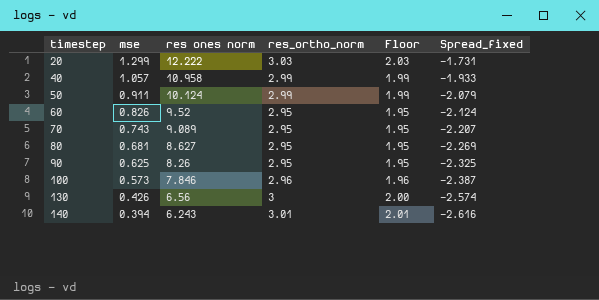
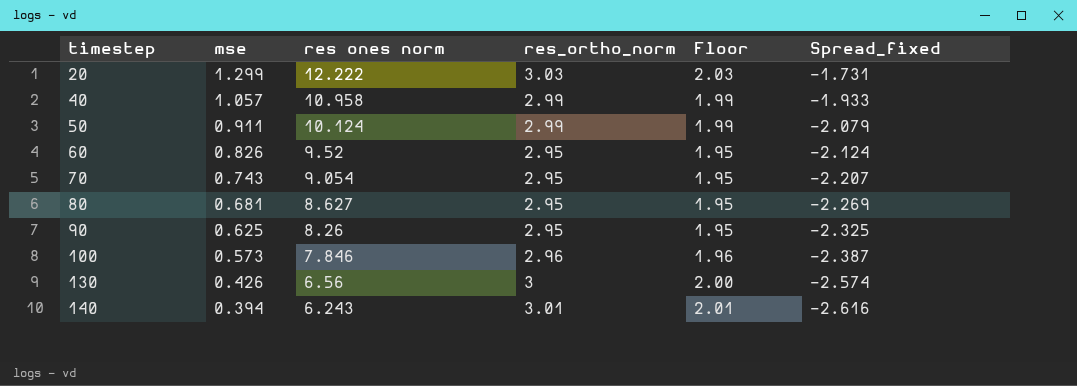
70 | res ones norm: 9.089 -> 9.054

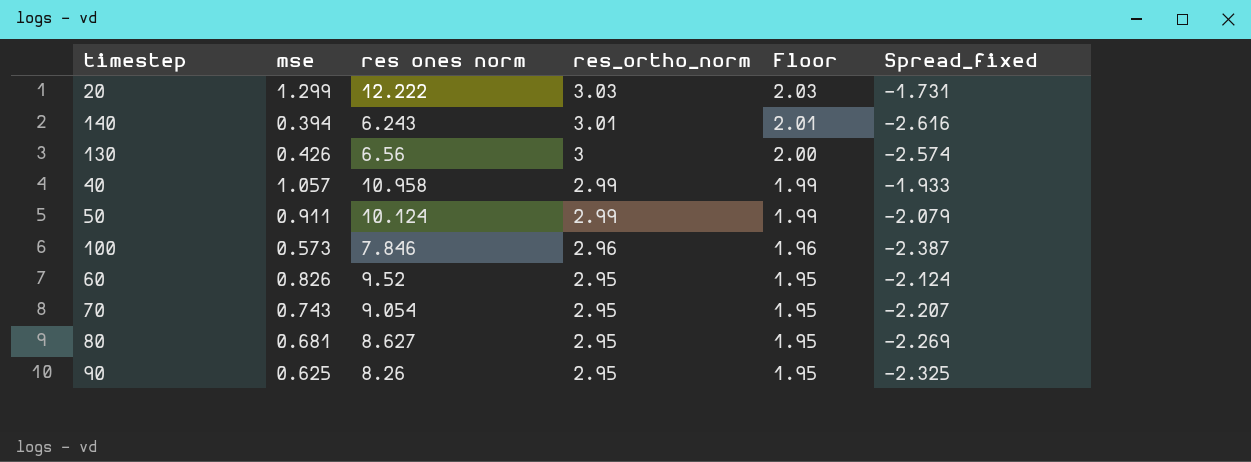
row order: timestep ascending -> res_ortho_norm descending

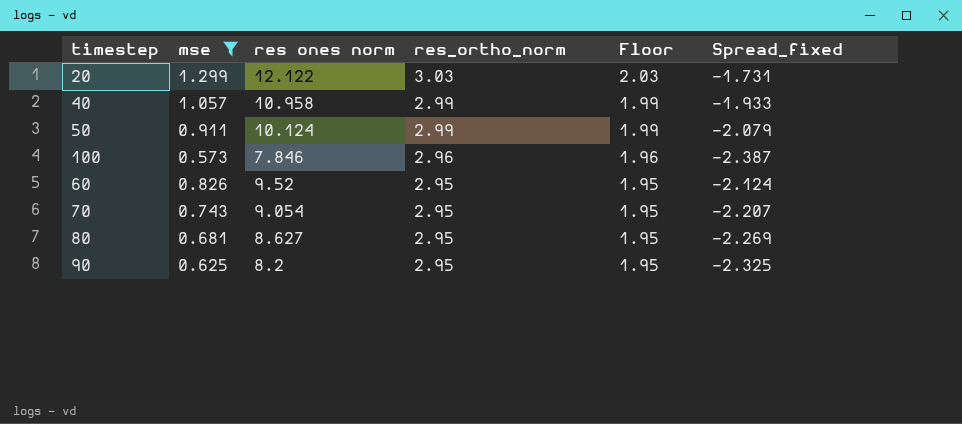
filter: none -> mse >= 0.573
20 | res ones norm: 12.222 -> 12.122
90 | res ones norm: 8.26 -> 8.2

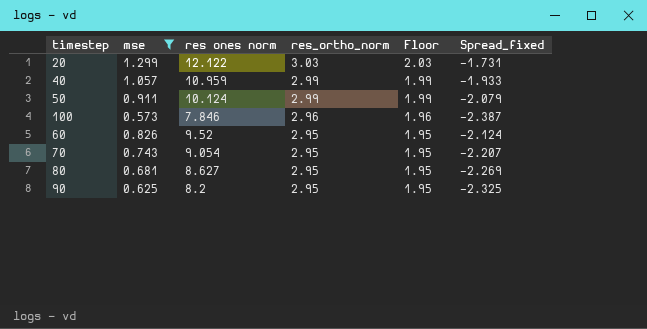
40 | res ones norm: 10.958 -> 10.959

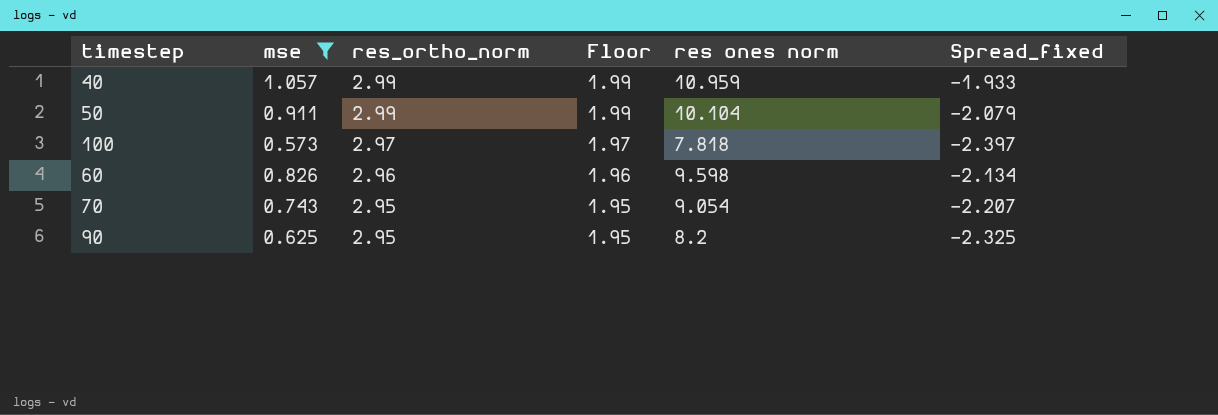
column res ones norm | position: 3 -> 5
row 20: 1.299 | 12.122 | 3.03 | 2.03 | -1.731 -> none
row 80: 0.681 | 8.627 | 2.95 | 1.95 | -2.269 -> none
50 | res ones norm: 10.124 -> 10.104
100 | res_ortho_norm: 2.96 -> 2.97
100 | Floor: 1.96 -> 1.97
100 | res ones norm: 7.846 -> 7.818
100 | Spread_fixed: -2.387 -> -2.397
60 | res_ortho_norm: 2.95 -> 2.96
60 | Floor: 1.95 -> 1.96
60 | res ones norm: 9.52 -> 9.598
60 | Spread_fixed: -2.124 -> -2.134

